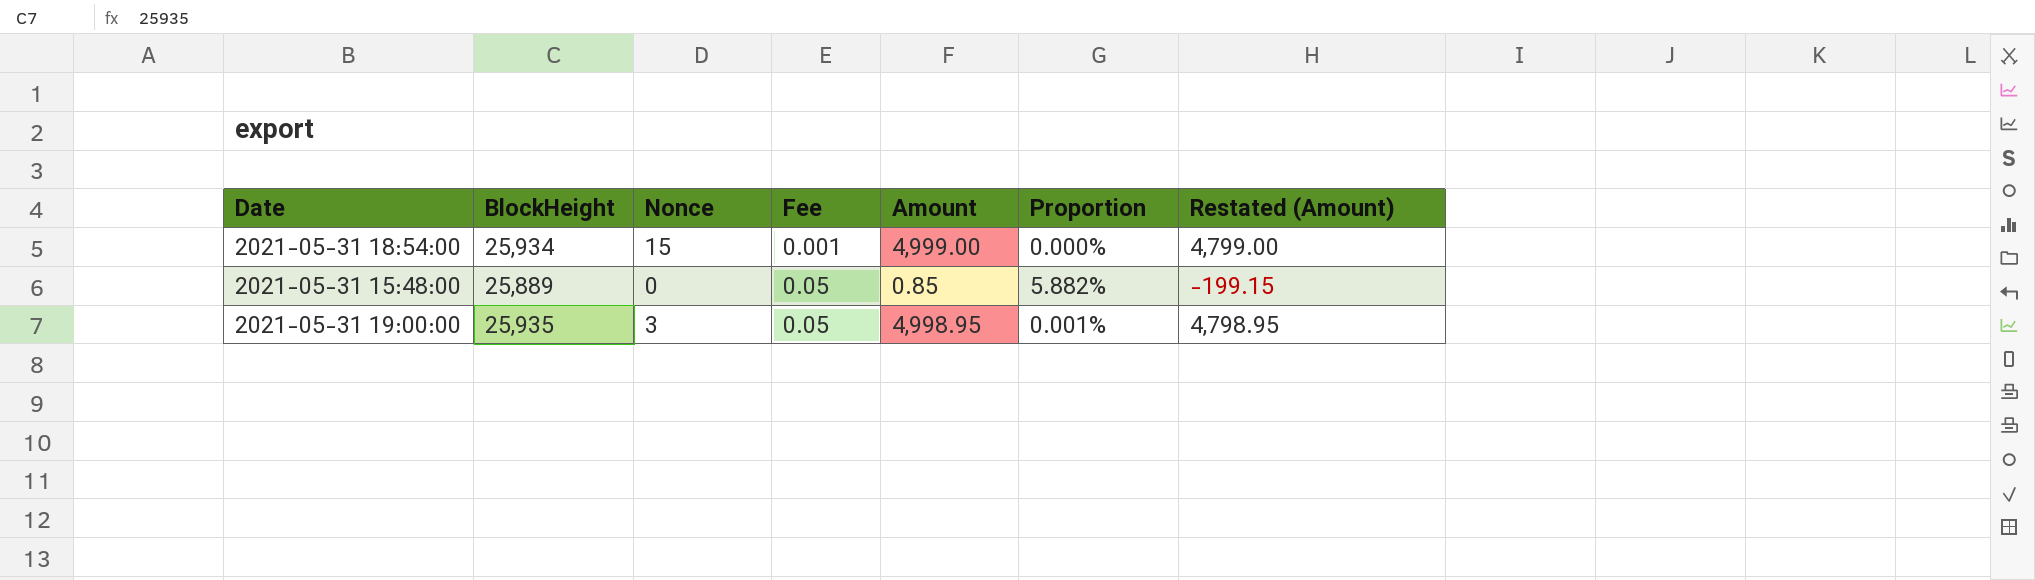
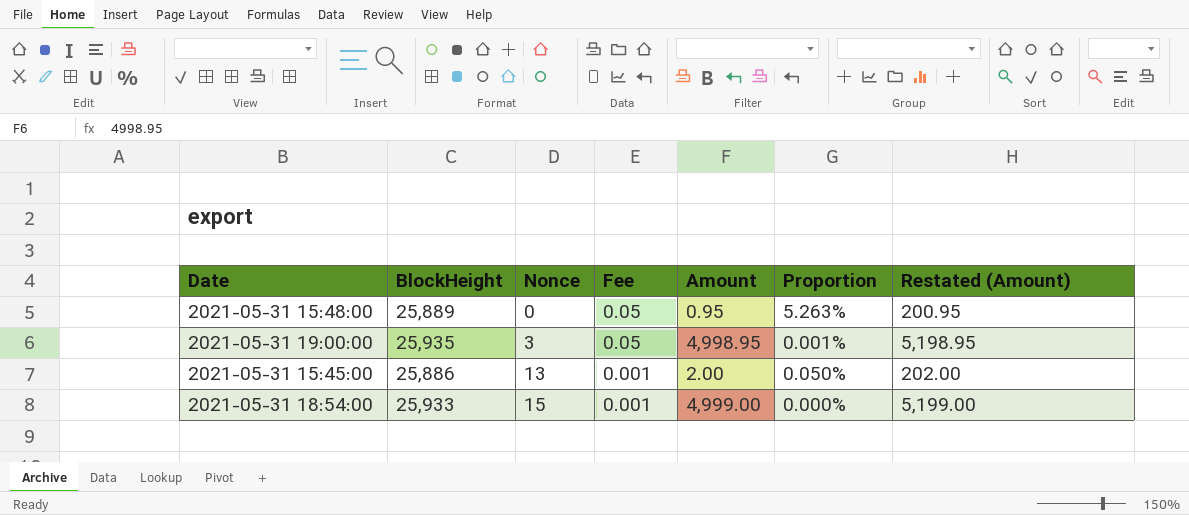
row order: Fee ascending -> Nonce ascending
column Restated (Amount) | formula: [Amount] - 200 -> [Amount] + 200
2021-05-31 15:48:00 | Amount: 0.85 -> 0.95
2021-05-31 15:48:00 | Proportion: 5.882% -> 5.263%
row 2021-05-31 15:45:00: none -> 25,886 | 13 | 0.001 | 2.00 | 0.050% | 202.00
2021-05-31 18:54:00 | BlockHeight: 25,934 -> 25,933

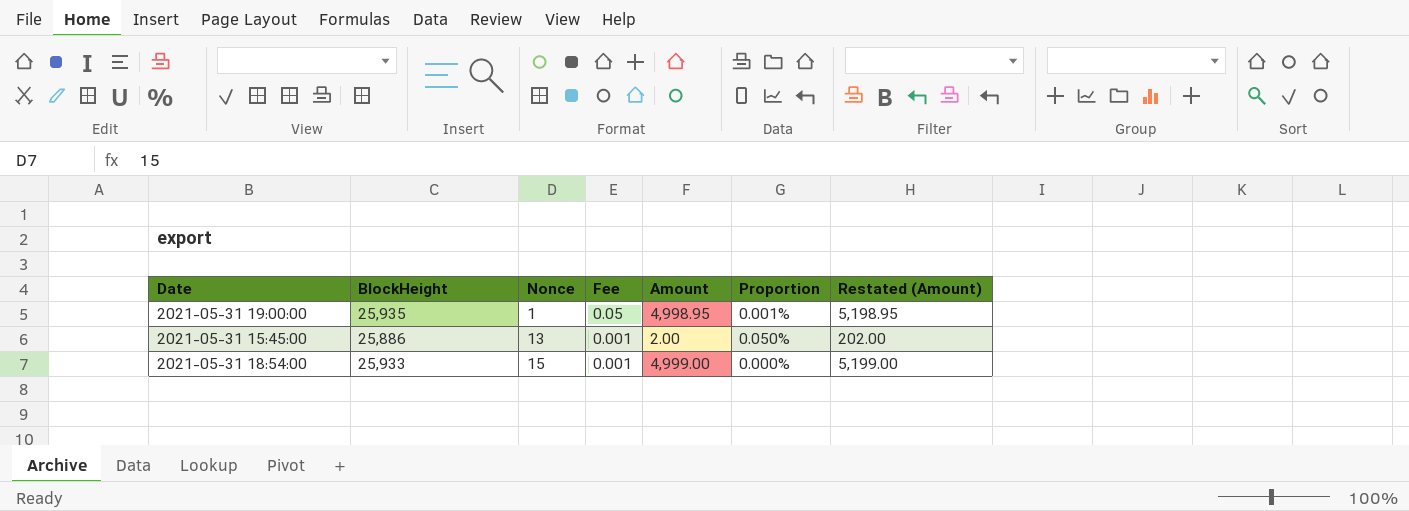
row 2021-05-31 15:48:00: 25,889 | 0 | 0.05 | 0.95 | 5.263% | 200.95 -> none
2021-05-31 19:00:00 | Nonce: 3 -> 1

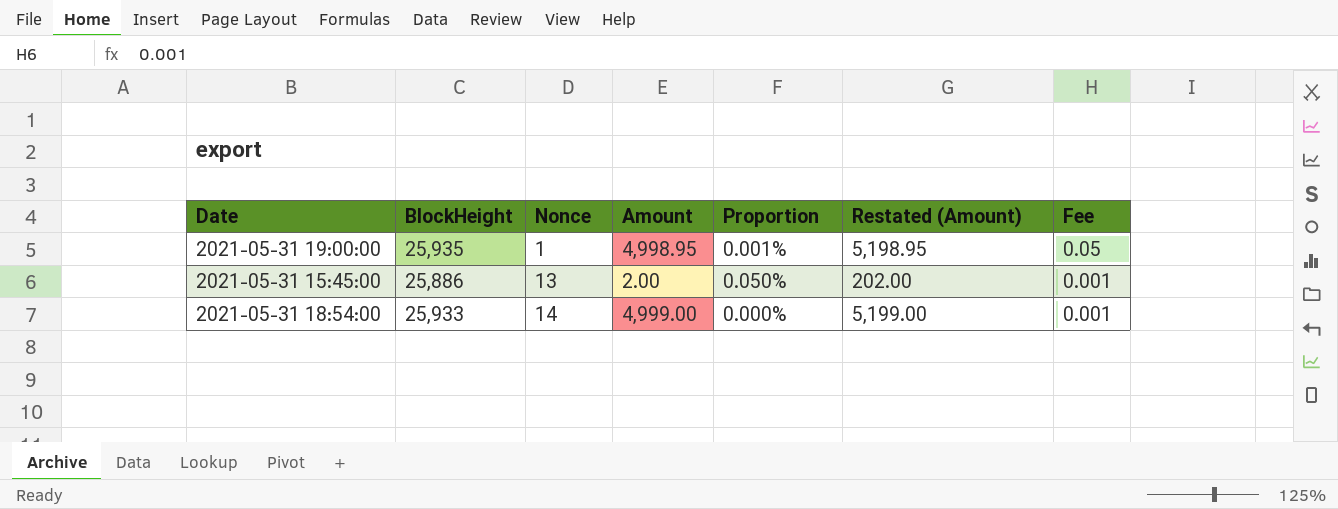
column Fee | position: 4 -> 7
2021-05-31 18:54:00 | Nonce: 15 -> 14

